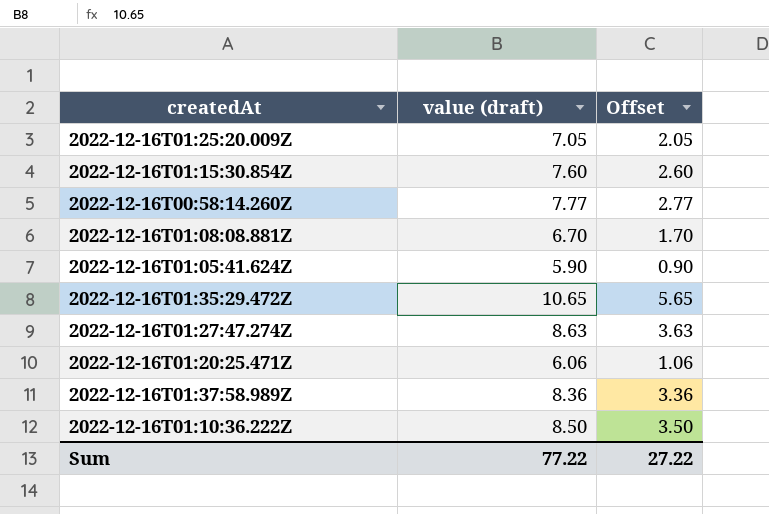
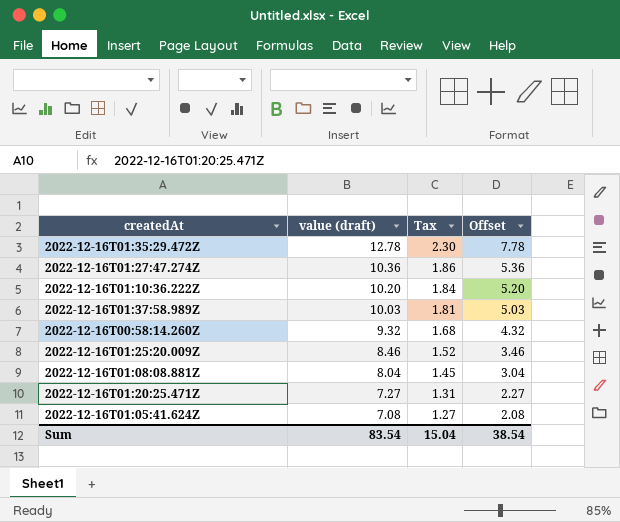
row order: none -> value (draft) descending
column Tax | formula: none -> [value (draft)] * 0.18
row 2022-12-16T01:15:30.854Z: 7.60 | 2.60 -> none
2022-12-16T01:35:29.472Z | value (draft): 10.65 -> 12.78
2022-12-16T01:35:29.472Z | Offset: 5.65 -> 7.78
2022-12-16T01:27:47.274Z | value (draft): 8.63 -> 10.36
2022-12-16T01:27:47.274Z | Offset: 3.63 -> 5.36
2022-12-16T01:10:36.222Z | value (draft): 8.50 -> 10.20
2022-12-16T01:10:36.222Z | Offset: 3.50 -> 5.20
2022-12-16T01:37:58.989Z | value (draft): 8.36 -> 10.03
2022-12-16T01:37:58.989Z | Offset: 3.36 -> 5.03
2022-12-16T00:58:14.260Z | value (draft): 7.77 -> 9.32
2022-12-16T00:58:14.260Z | Offset: 2.77 -> 4.32
2022-12-16T01:25:20.009Z | value (draft): 7.05 -> 8.46
2022-12-16T01:25:20.009Z | Offset: 2.05 -> 3.46
2022-12-16T01:08:08.881Z | value (draft): 6.70 -> 8.04
2022-12-16T01:08:08.881Z | Offset: 1.70 -> 3.04
2022-12-16T01:20:25.471Z | value (draft): 6.06 -> 7.27
2022-12-16T01:20:25.471Z | Offset: 1.06 -> 2.27
2022-12-16T01:05:41.624Z | value (draft): 5.90 -> 7.08
2022-12-16T01:05:41.624Z | Offset: 0.90 -> 2.08
Sum | value (draft): 77.22 -> 83.54
Sum | Offset: 27.22 -> 38.54

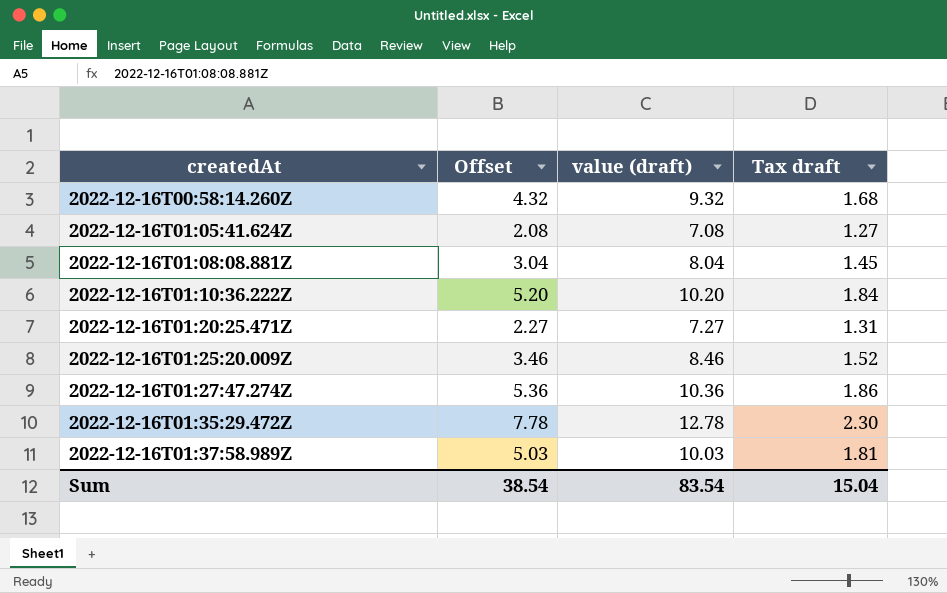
row order: value (draft) descending -> createdAt ascending
column Offset | position: 4 -> 2
column name: Tax -> Tax draft

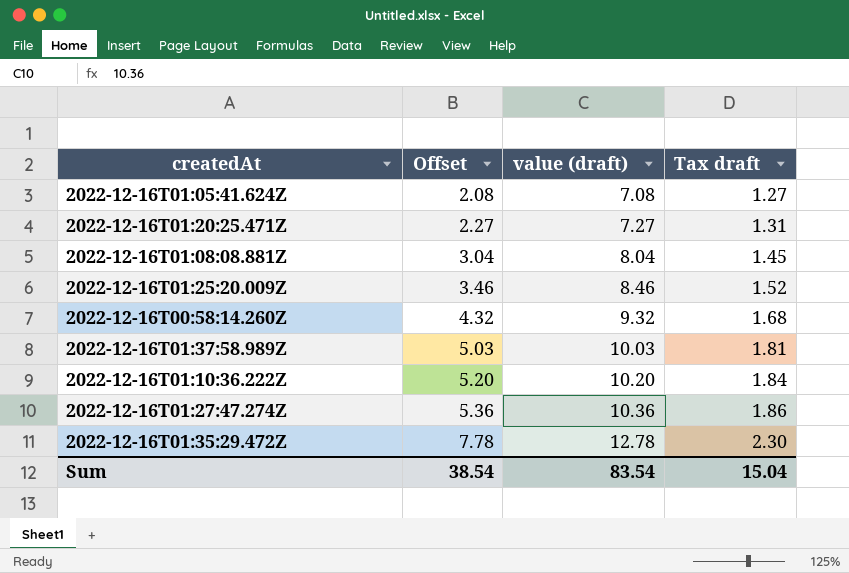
row order: createdAt ascending -> Offset ascending

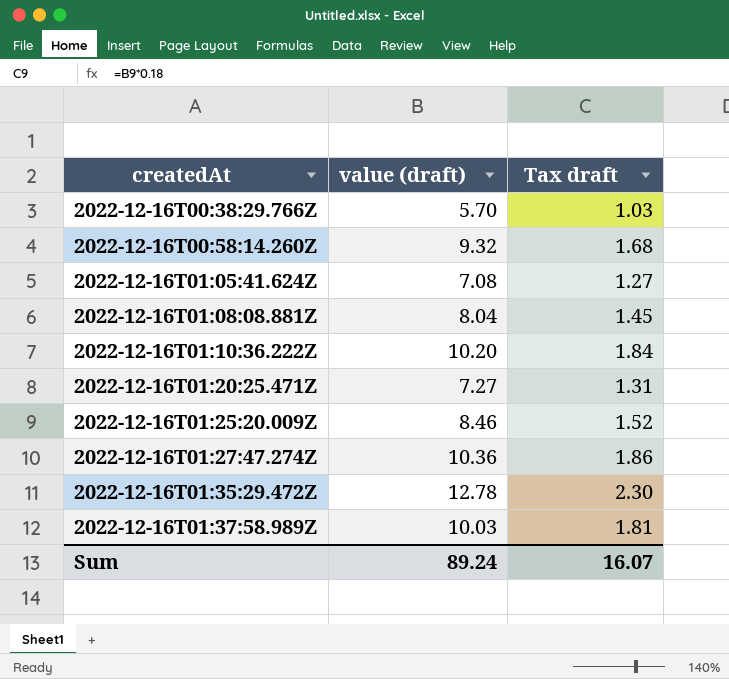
row order: Offset ascending -> createdAt ascending
column Offset | formula: [value (draft)] - 5 -> none
row 2022-12-16T00:38:29.766Z: none -> 5.70 | 1.03
Sum | value (draft): 83.54 -> 89.24
Sum | Tax draft: 15.04 -> 16.07

